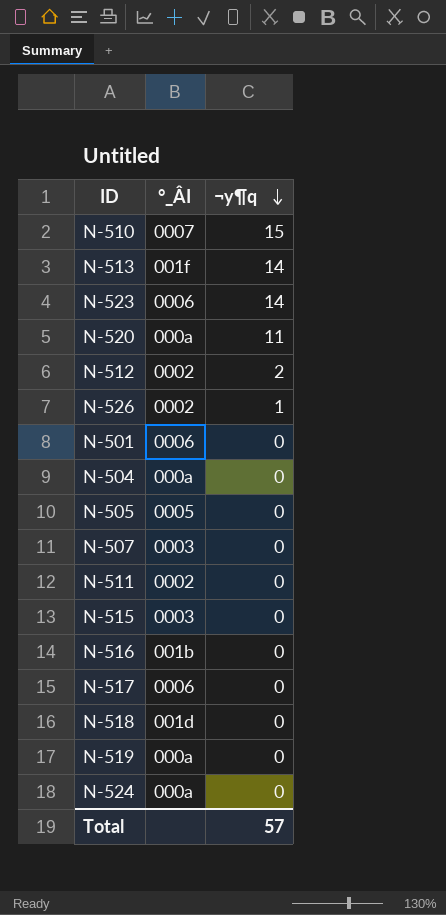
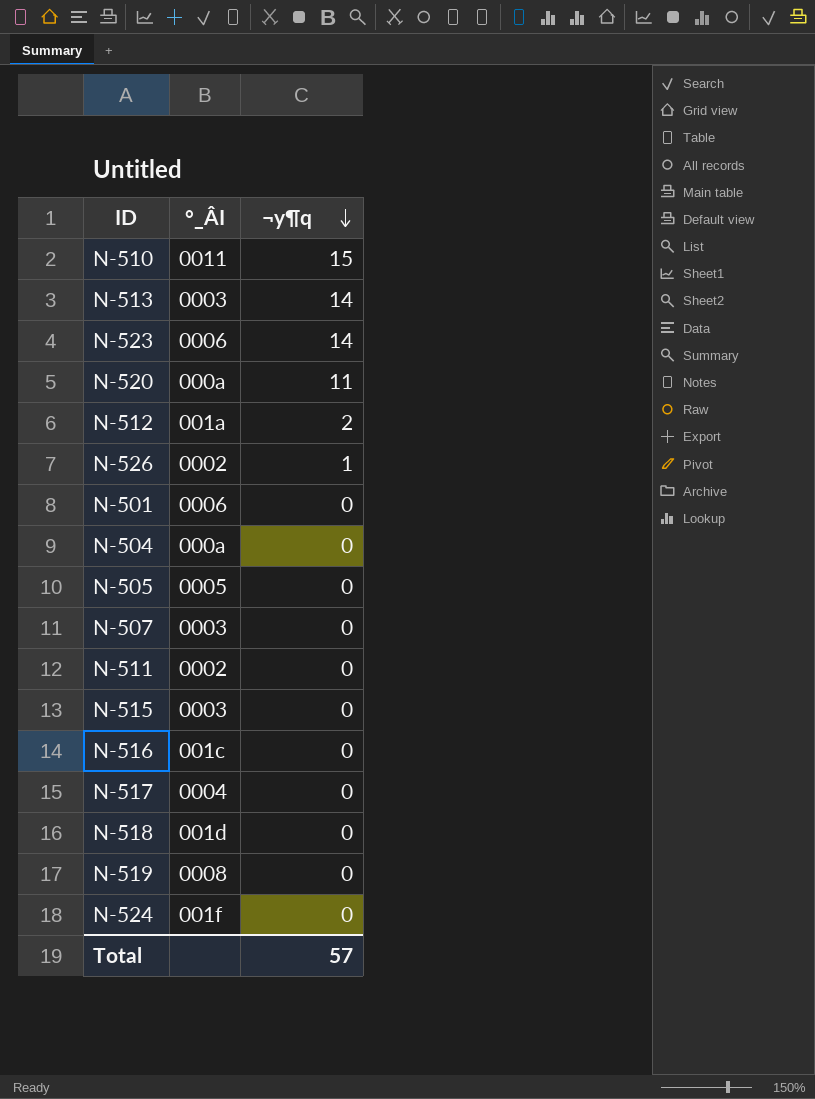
N-510 | °_ÂI: 0007 -> 0011
N-513 | °_ÂI: 001f -> 0003
N-512 | °_ÂI: 0002 -> 001a
N-516 | °_ÂI: 001b -> 001c
N-517 | °_ÂI: 0006 -> 0004
N-519 | °_ÂI: 000a -> 0008
N-524 | °_ÂI: 000a -> 001f

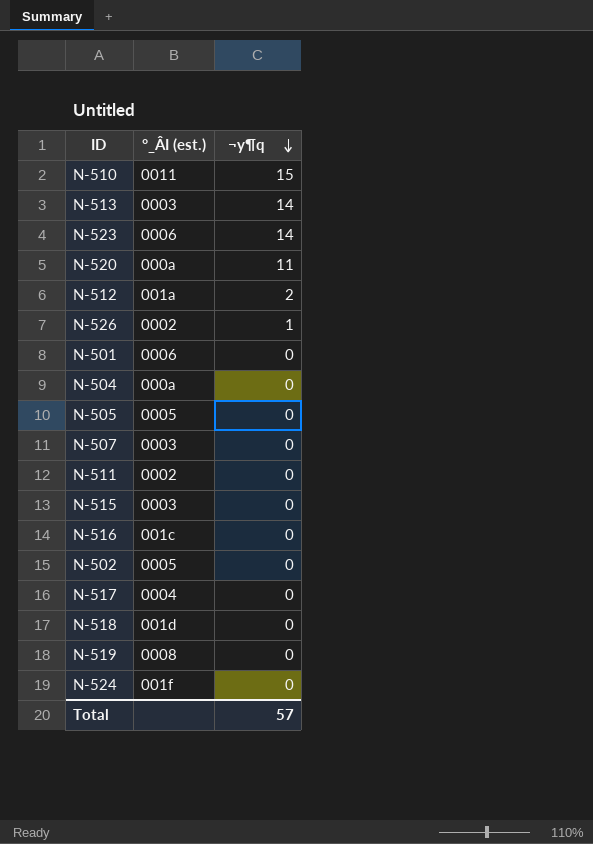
column name: °_ÂI -> °_ÂI (est.)
row N-502: none -> 0005 | 0

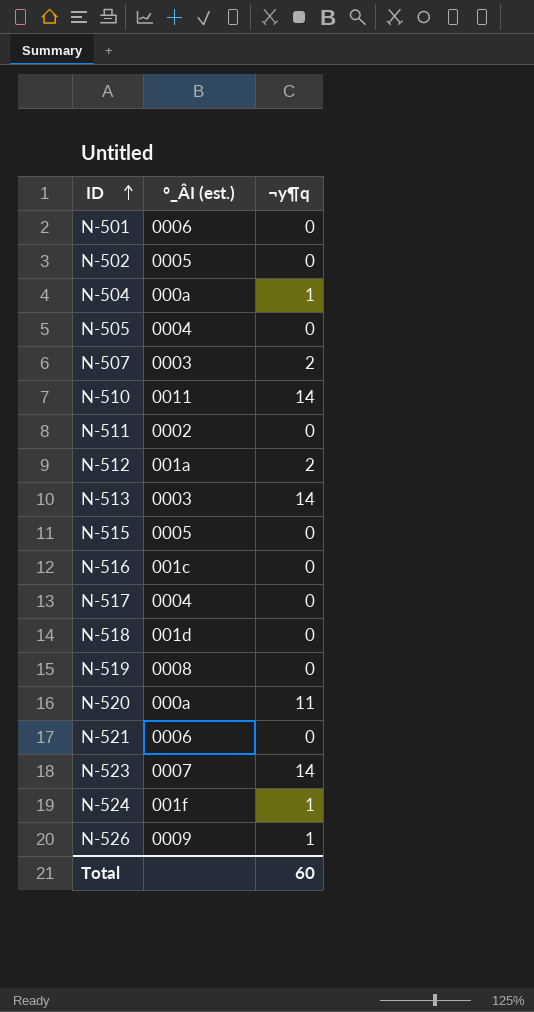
row order: ¬y¶q descending -> ID ascending
N-504 | ¬y¶q: 0 -> 1
N-505 | °_ÂI (est.): 0005 -> 0004
N-507 | ¬y¶q: 0 -> 2
N-510 | ¬y¶q: 15 -> 14
N-515 | °_ÂI (est.): 0003 -> 0005
row N-521: none -> 0006 | 0
N-523 | °_ÂI (est.): 0006 -> 0007
N-524 | ¬y¶q: 0 -> 1
N-526 | °_ÂI (est.): 0002 -> 0009
Total | ¬y¶q: 57 -> 60

